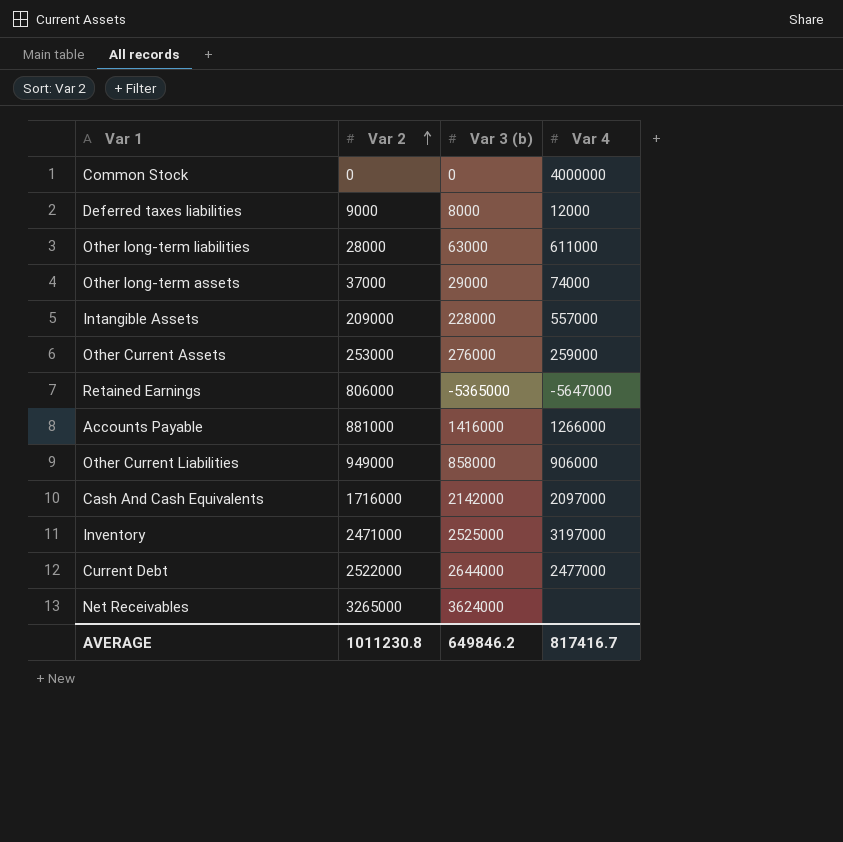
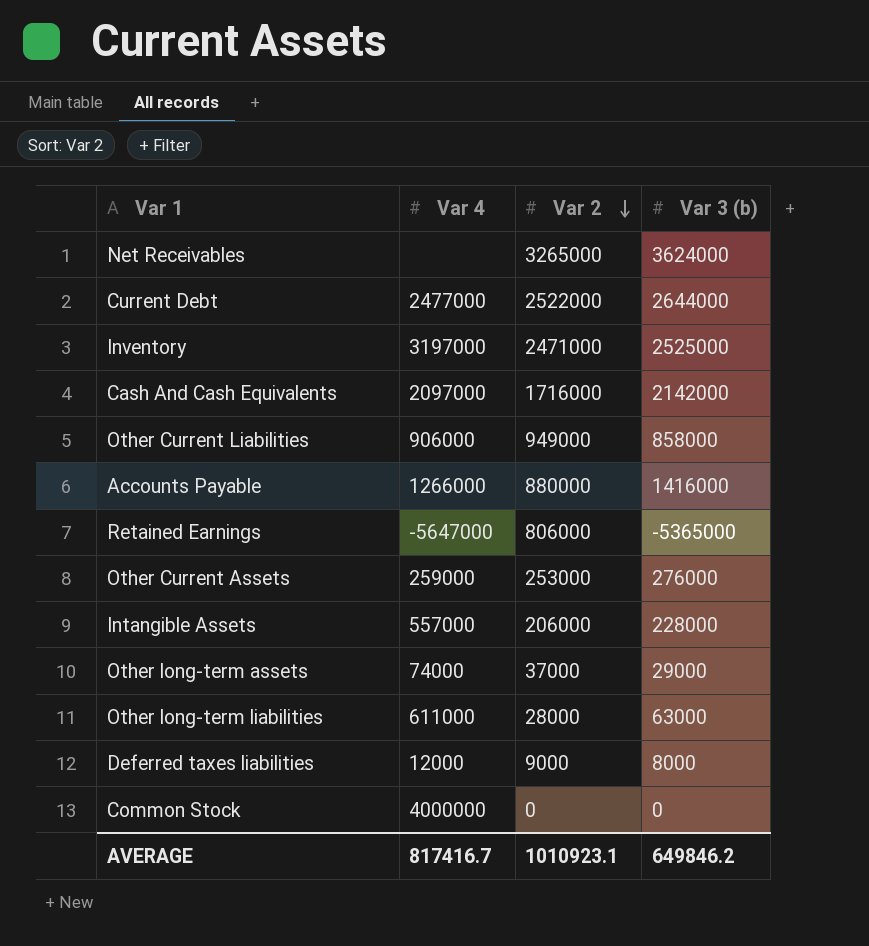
row order: Var 2 ascending -> Var 2 descending
column Var 4 | position: 4 -> 2
Accounts Payable | Var 2: 881000 -> 880000
Intangible Assets | Var 2: 209000 -> 206000
AVERAGE | Var 2: 1011230.8 -> 1010923.1

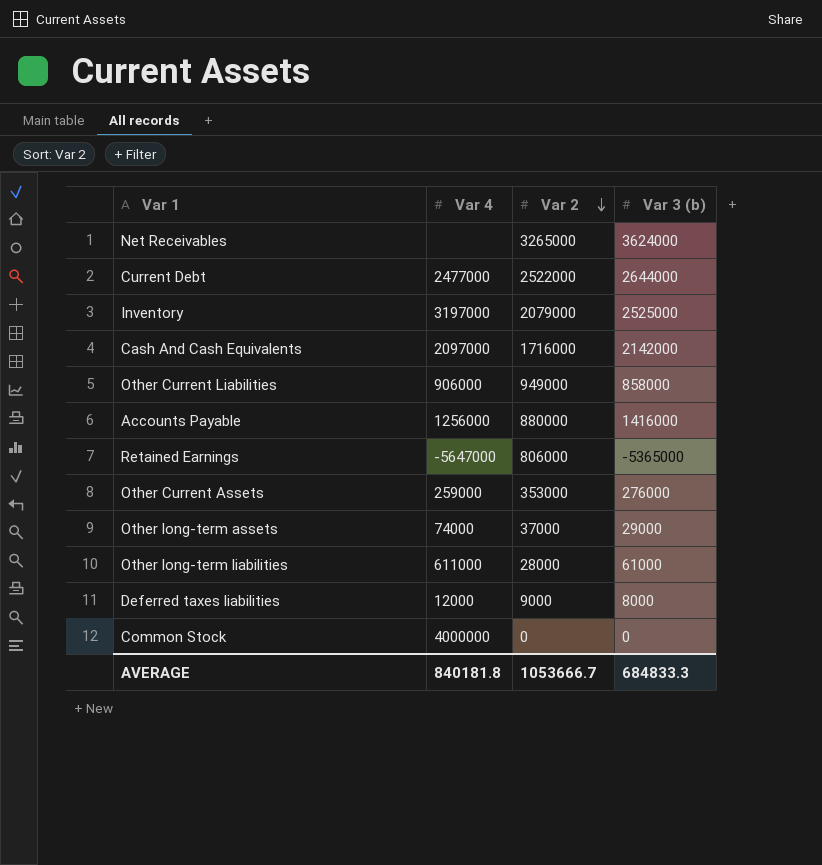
row Intangible Assets: 557000 | 206000 | 228000 -> none
Inventory | Var 2: 2471000 -> 2079000
Accounts Payable | Var 4: 1266000 -> 1256000
Other Current Assets | Var 2: 253000 -> 353000
Other long-term liabilities | Var 3 (b): 63000 -> 61000
AVERAGE | Var 4: 817416.7 -> 840181.8
AVERAGE | Var 2: 1010923.1 -> 1053666.7
AVERAGE | Var 3 (b): 649846.2 -> 684833.3

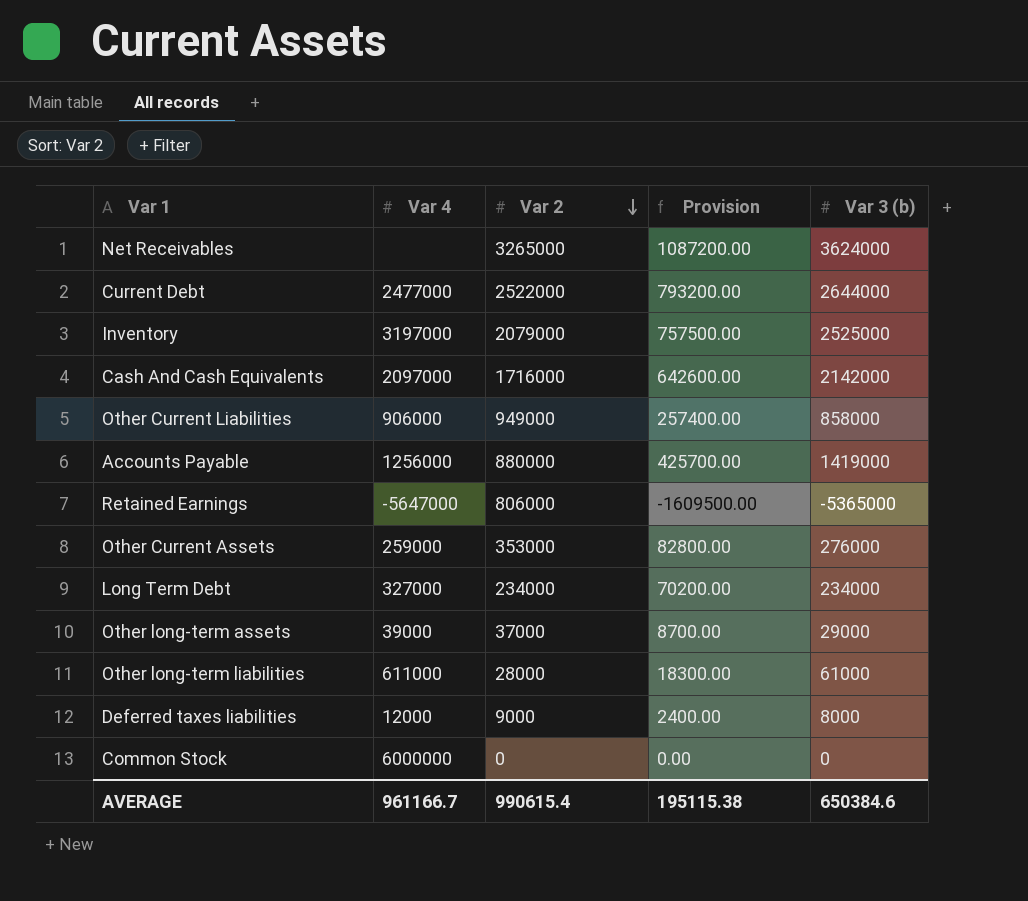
column Provision | formula: none -> [Var 3 (b)] * 0.3
Accounts Payable | Var 3 (b): 1416000 -> 1419000
row Long Term Debt: none -> 327000 | 234000 | 70200.00 | 234000
Other long-term assets | Var 4: 74000 -> 39000
Common Stock | Var 4: 4000000 -> 6000000
AVERAGE | Var 4: 840181.8 -> 961166.7
AVERAGE | Var 2: 1053666.7 -> 990615.4
AVERAGE | Var 3 (b): 684833.3 -> 650384.6

